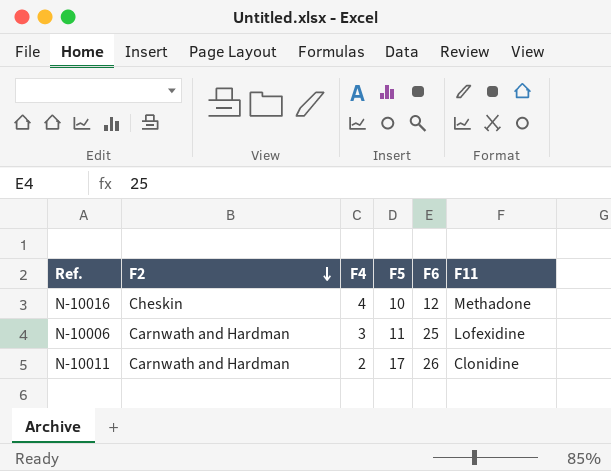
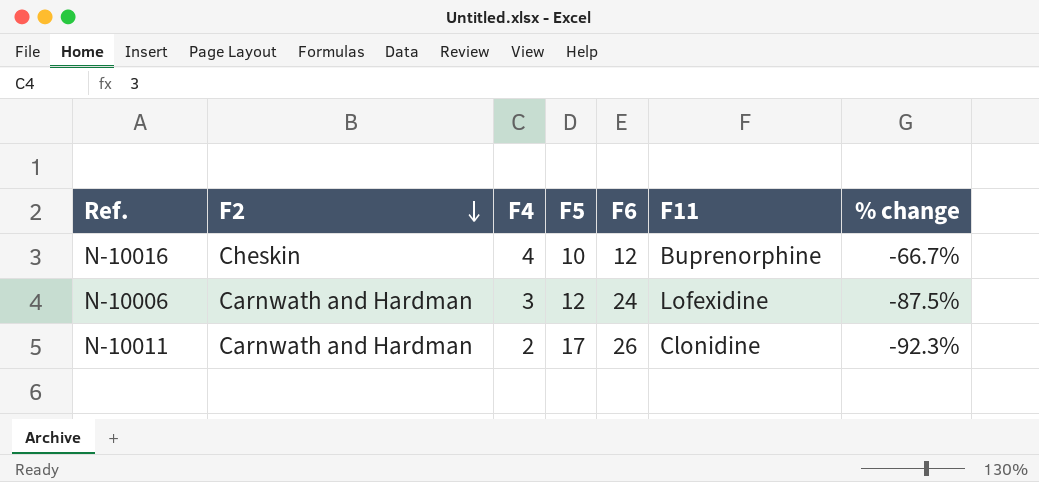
column % change | formula: none -> ([F4] - [F6]) / [F6]
N-10016 | F11: Methadone -> Buprenorphine
N-10006 | F5: 11 -> 12
N-10006 | F6: 25 -> 24

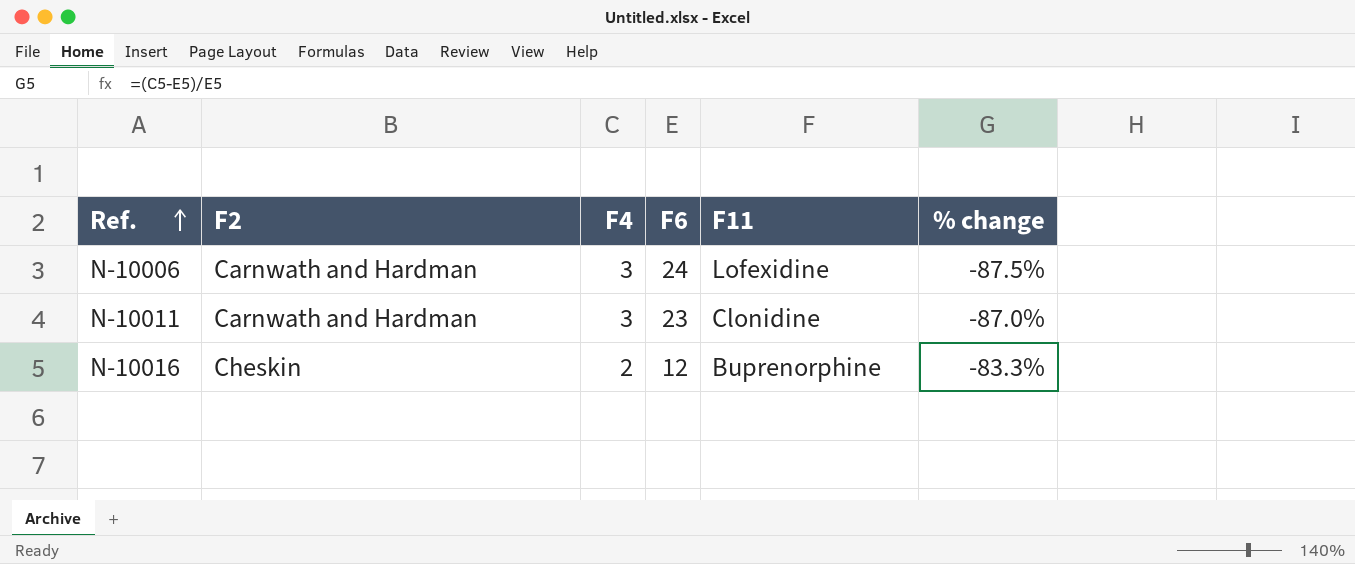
row order: F2 descending -> Ref. ascending
column F5 | position: 4 -> none
N-10011 | F4: 2 -> 3
N-10011 | F6: 26 -> 23
N-10011 | % change: -92.3% -> -87.0%
N-10016 | F4: 4 -> 2
N-10016 | % change: -66.7% -> -83.3%

